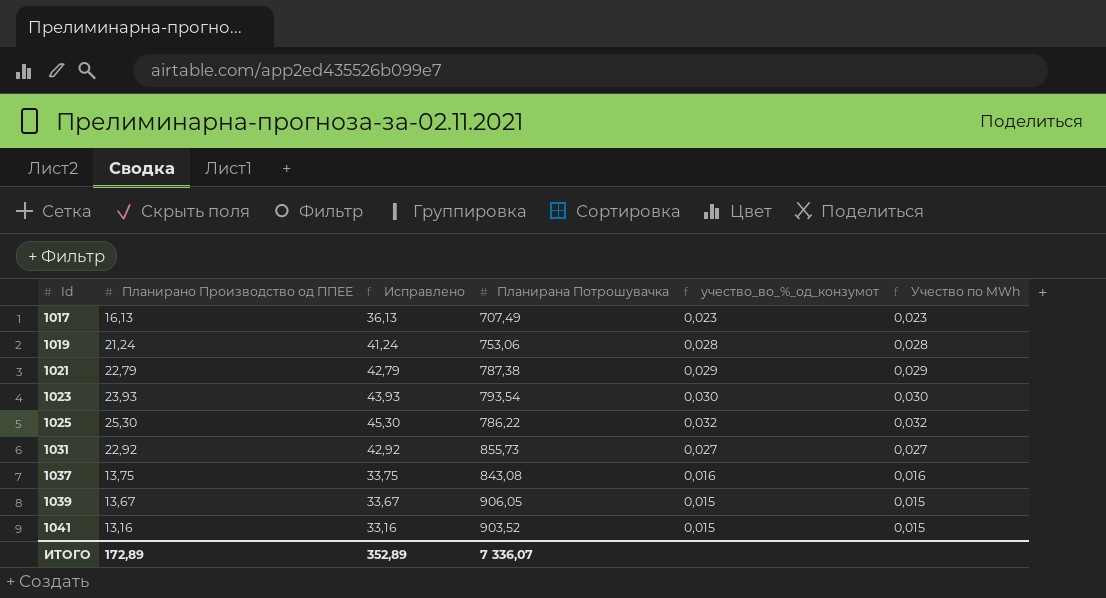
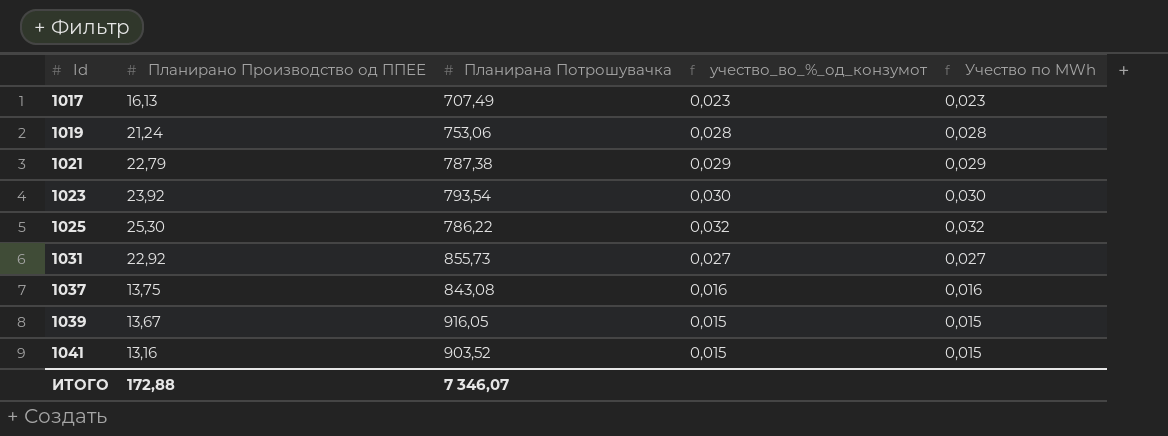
column Исправлено | formula: [Планирано Производство од ППЕЕ] + 20 -> none
1023 | Планирано Производство од ППЕЕ: 23,93 -> 23,92
1039 | Планирана Потрошувачка: 906,05 -> 916,05
ИТОГО | Планирано Производство од ППЕЕ: 172,89 -> 172,88
ИТОГО | Планирана Потрошувачка: 7 336,07 -> 7 346,07

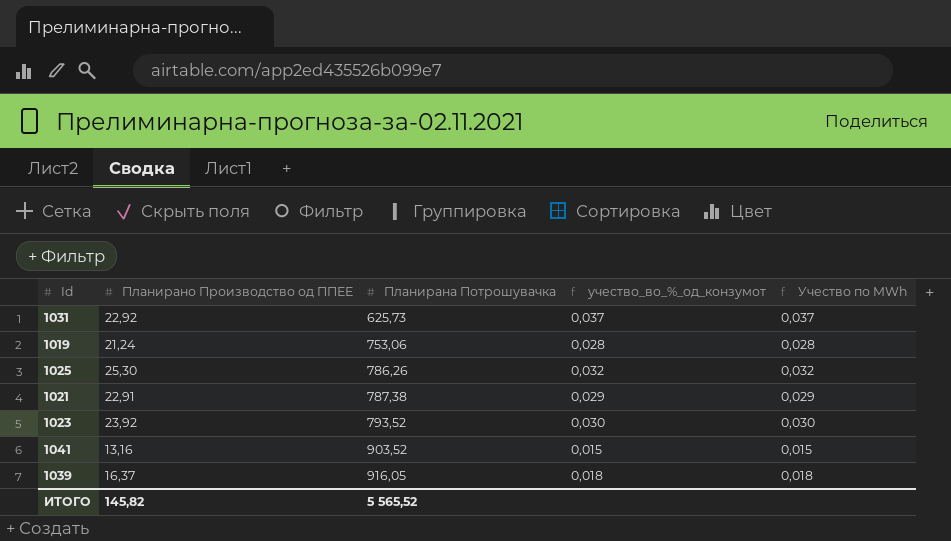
row order: Id ascending -> Планирана Потрошувачка ascending
row 1017: 16,13 | 707,49 | 0,023 | 0,023 -> none
row 1037: 13,75 | 843,08 | 0,016 | 0,016 -> none
1031 | Планирана Потрошувачка: 855,73 -> 625,73
1031 | учество_во_%_од_конзумот: 0,027 -> 0,037
1031 | Учество по MWh: 0,027 -> 0,037
1025 | Планирана Потрошувачка: 786,22 -> 786,26
1021 | Планирано Производство од ППЕЕ: 22,79 -> 22,91
1023 | Планирана Потрошувачка: 793,54 -> 793,52
1039 | Планирано Производство од ППЕЕ: 13,67 -> 16,37
1039 | учество_во_%_од_конзумот: 0,015 -> 0,018
1039 | Учество по MWh: 0,015 -> 0,018
ИТОГО | Планирано Производство од ППЕЕ: 172,88 -> 145,82
ИТОГО | Планирана Потрошувачка: 7 346,07 -> 5 565,52

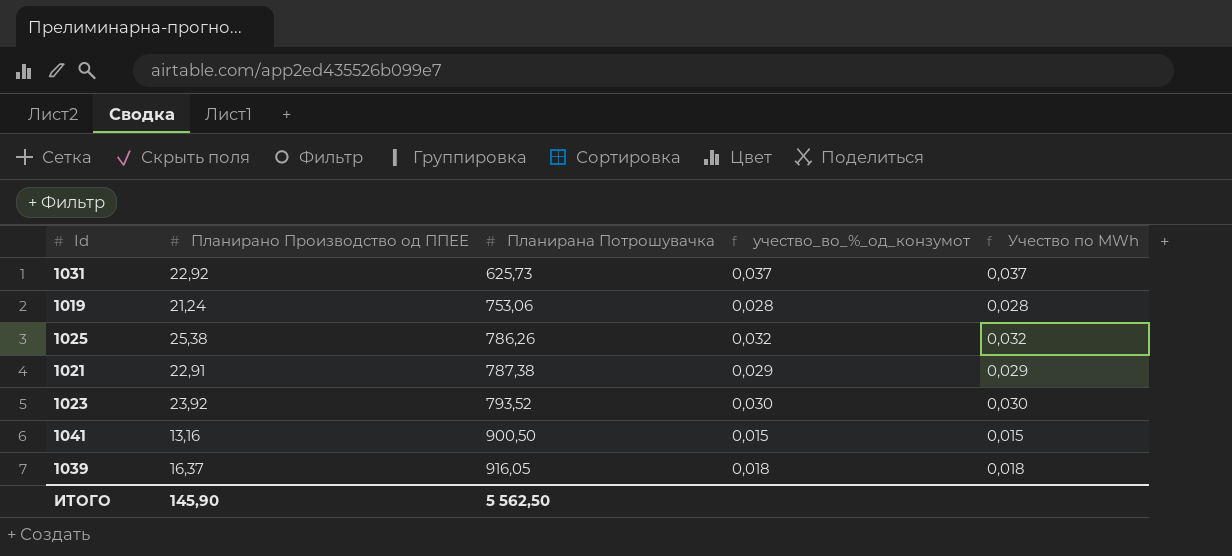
1025 | Планирано Производство од ППЕЕ: 25,30 -> 25,38
1041 | Планирана Потрошувачка: 903,52 -> 900,50
ИТОГО | Планирано Производство од ППЕЕ: 145,82 -> 145,90
ИТОГО | Планирана Потрошувачка: 5 565,52 -> 5 562,50

